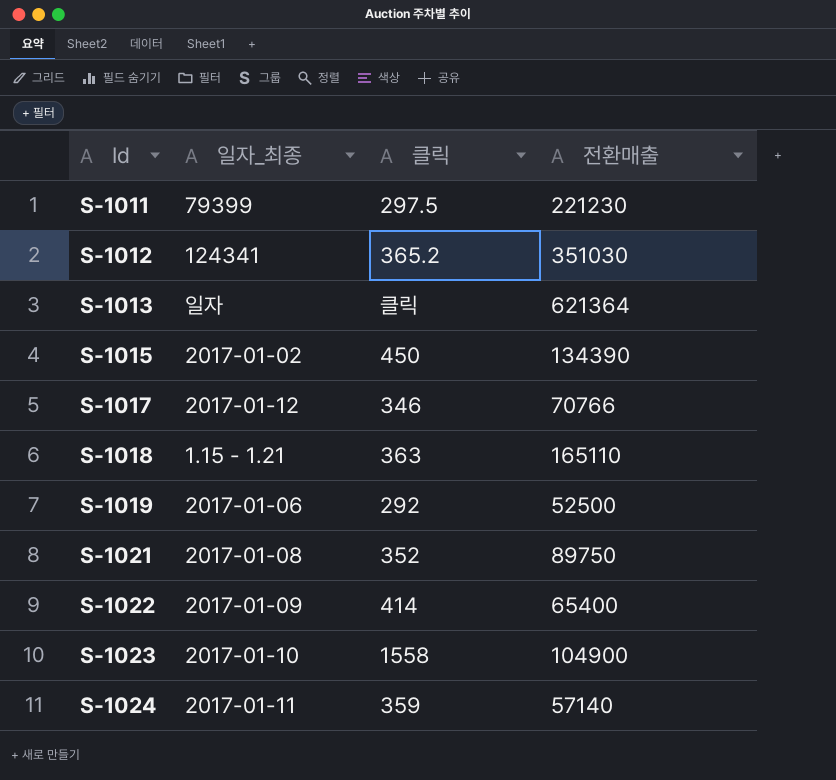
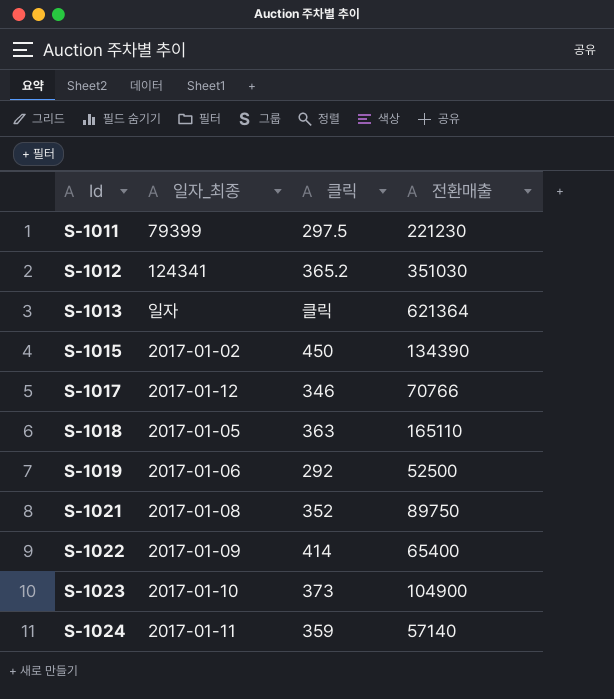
S-1018 | 일자_최종: 1.15 - 1.21 -> 2017-01-05
S-1023 | 클릭: 1558 -> 373

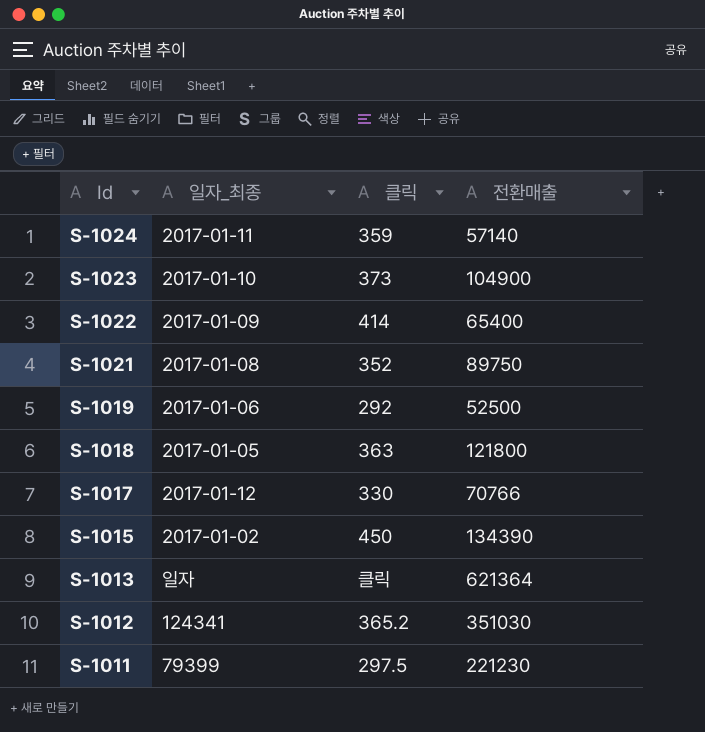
row order: Id ascending -> Id descending
S-1018 | 전환매출: 165110 -> 121800
S-1017 | 클릭: 346 -> 330

